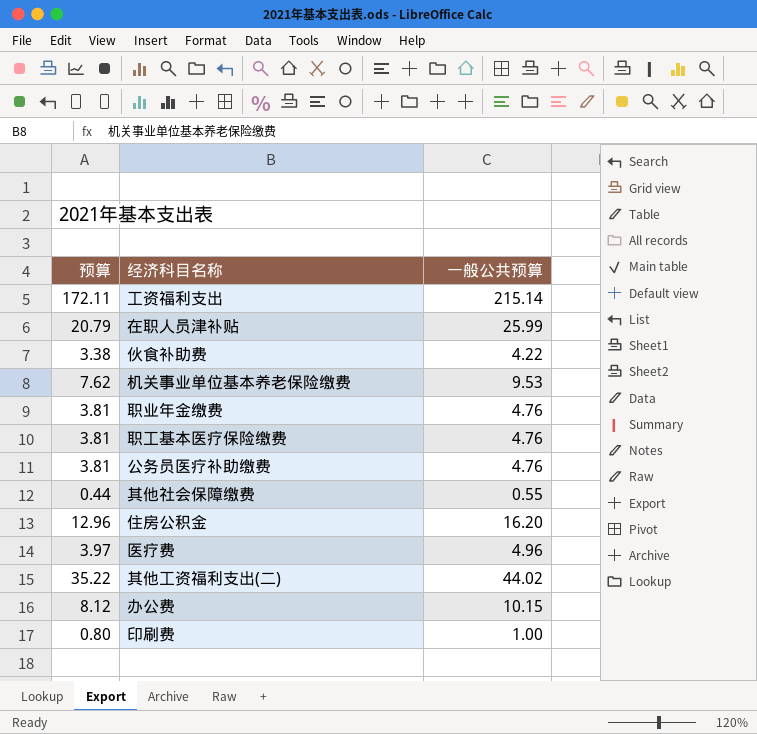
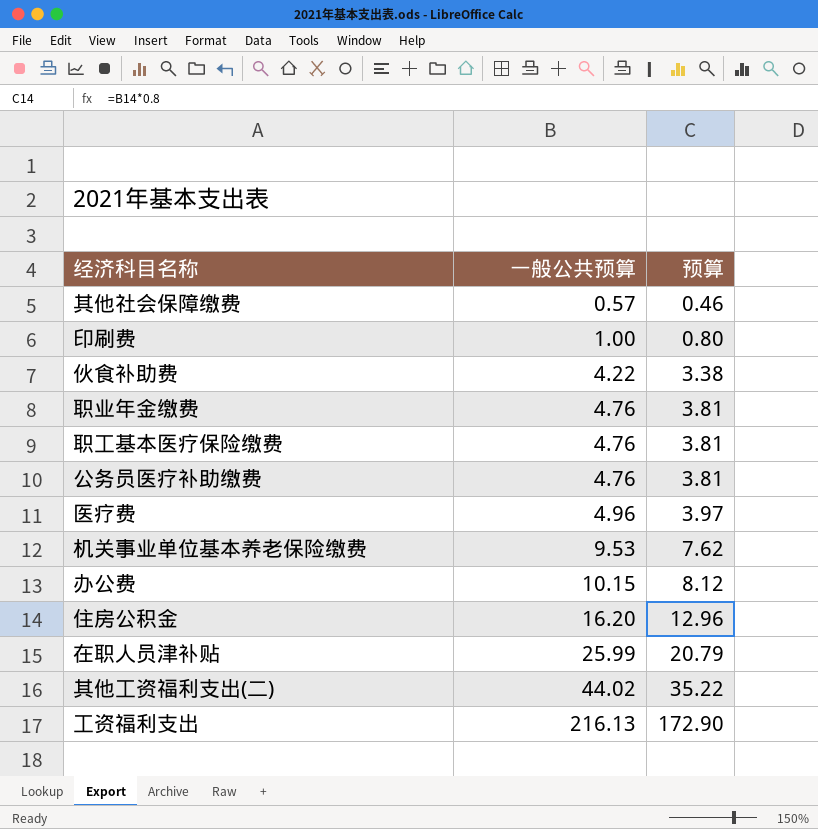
row order: none -> 一般公共预算 ascending
column 预算 | position: 1 -> 3
其他社会保障缴费 | 一般公共预算: 0.55 -> 0.57
其他社会保障缴费 | 预算: 0.44 -> 0.46
工资福利支出 | 一般公共预算: 215.14 -> 216.13
工资福利支出 | 预算: 172.11 -> 172.90

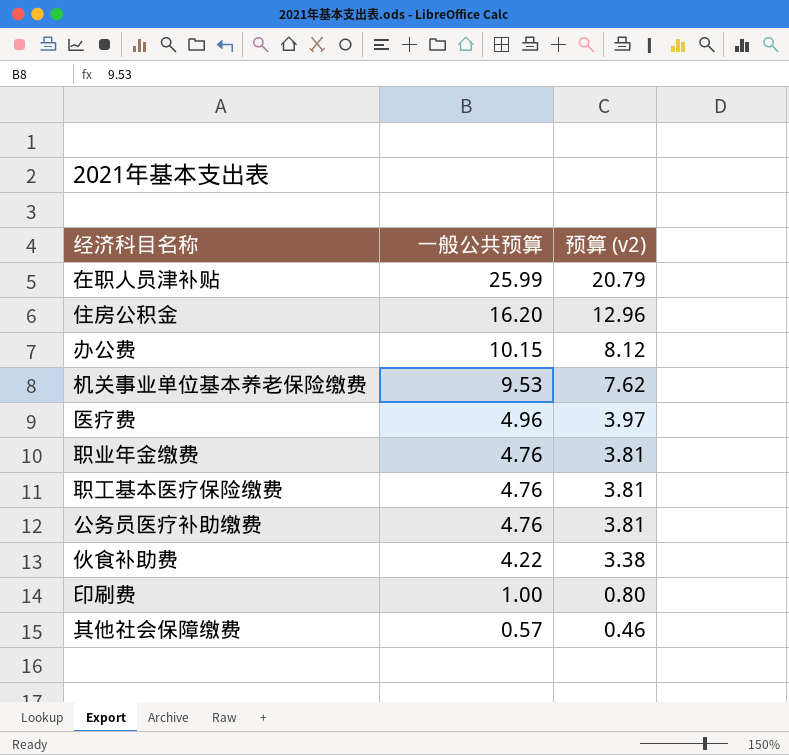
row order: 一般公共预算 ascending -> 一般公共预算 descending
column name: 预算 -> 预算 (v2)
row 其他工资福利支出(二): 44.02 | 35.22 -> none
row 工资福利支出: 216.13 | 172.90 -> none

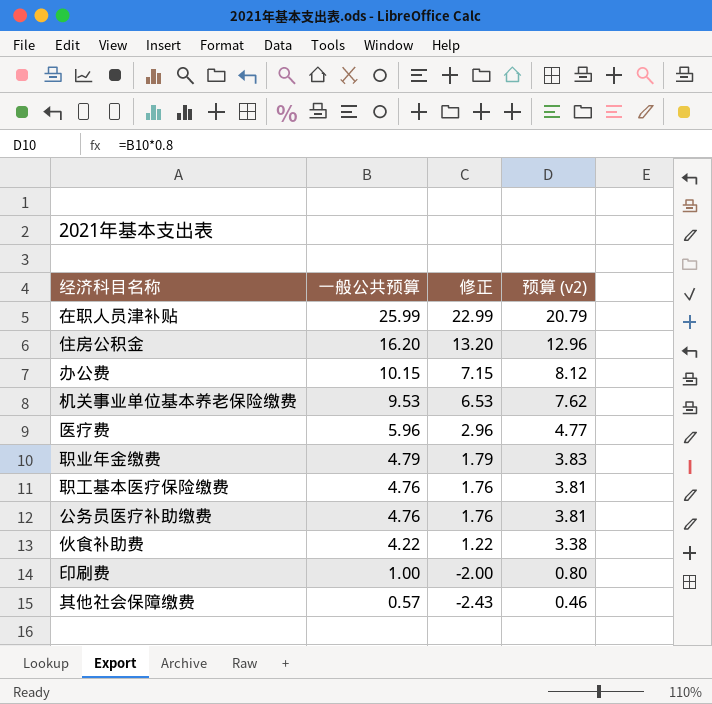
column 修正 | formula: none -> [一般公共预算] - 3
医疗费 | 一般公共预算: 4.96 -> 5.96
医疗费 | 预算 (v2): 3.97 -> 4.77
职业年金缴费 | 一般公共预算: 4.76 -> 4.79
职业年金缴费 | 预算 (v2): 3.81 -> 3.83

